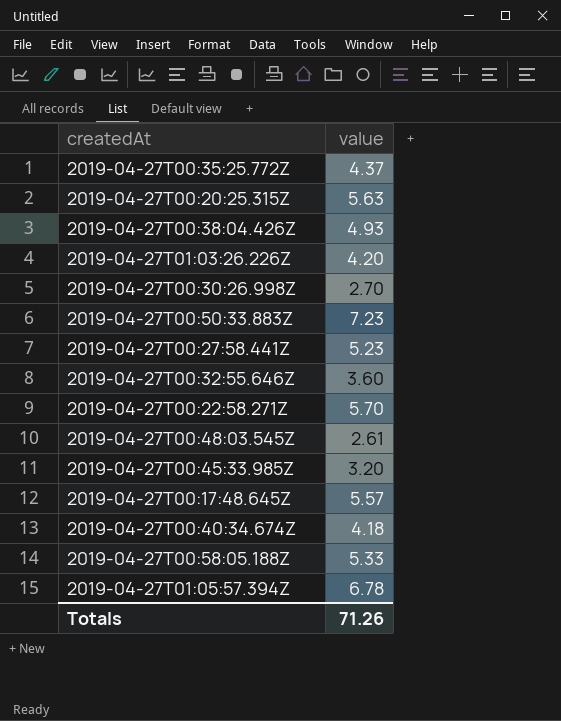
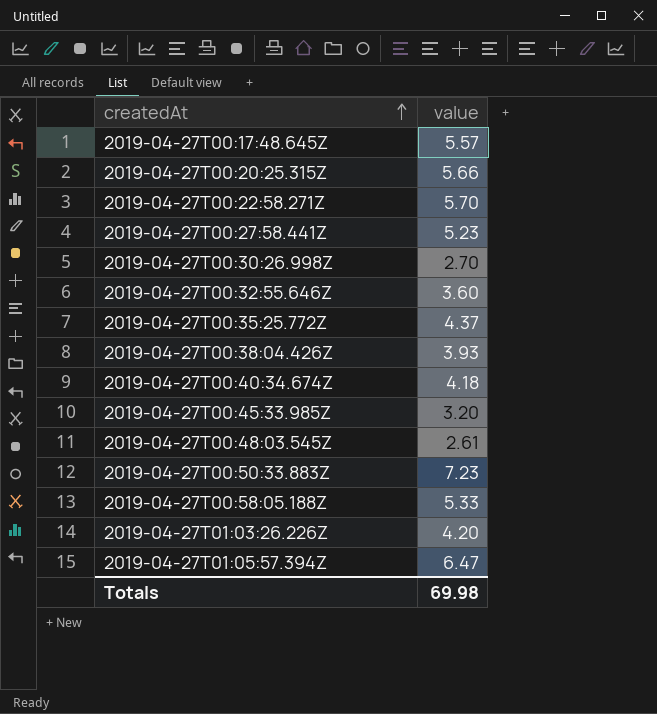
row order: none -> createdAt ascending
2019-04-27T00:20:25.315Z | value: 5.63 -> 5.66
2019-04-27T00:38:04.426Z | value: 4.93 -> 3.93
2019-04-27T01:05:57.394Z | value: 6.78 -> 6.47
Totals | value: 71.26 -> 69.98

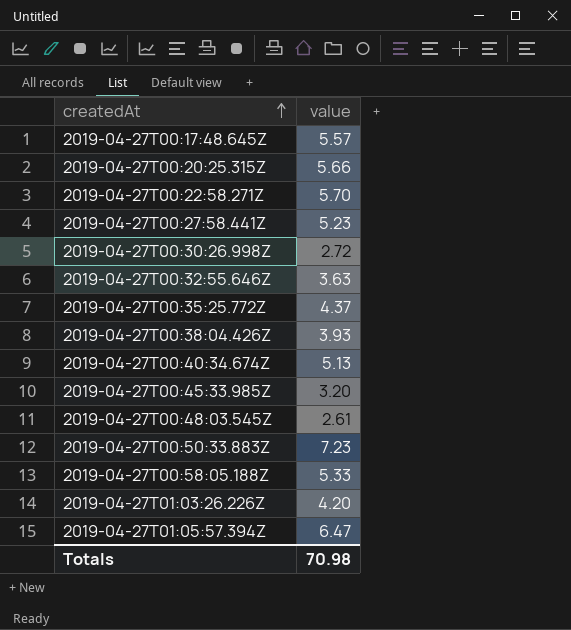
2019-04-27T00:30:26.998Z | value: 2.70 -> 2.72
2019-04-27T00:32:55.646Z | value: 3.60 -> 3.63
2019-04-27T00:40:34.674Z | value: 4.18 -> 5.13
Totals | value: 69.98 -> 70.98

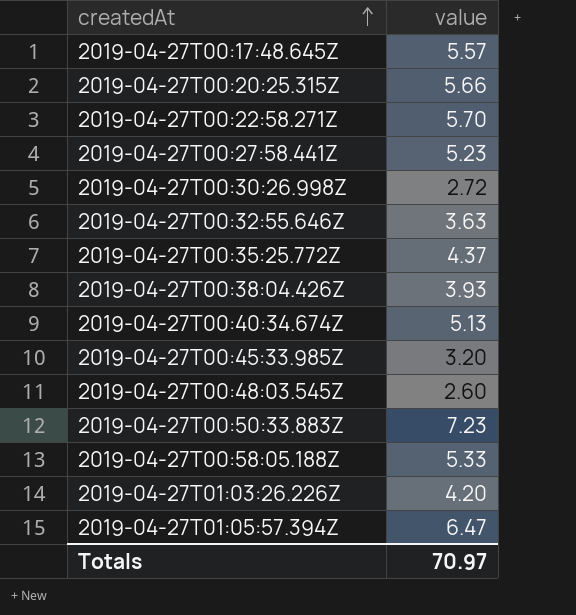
2019-04-27T00:48:03.545Z | value: 2.61 -> 2.60
Totals | value: 70.98 -> 70.97

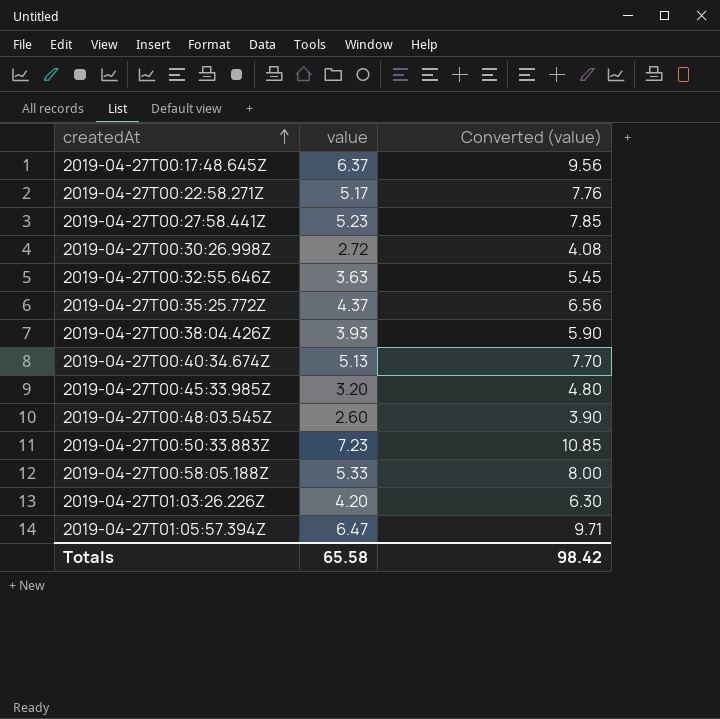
column Converted (value) | formula: none -> [value] * 1.5
row 2019-04-27T00:20:25.315Z: 5.66 -> none
2019-04-27T00:17:48.645Z | value: 5.57 -> 6.37
2019-04-27T00:22:58.271Z | value: 5.70 -> 5.17
Totals | value: 70.97 -> 65.58

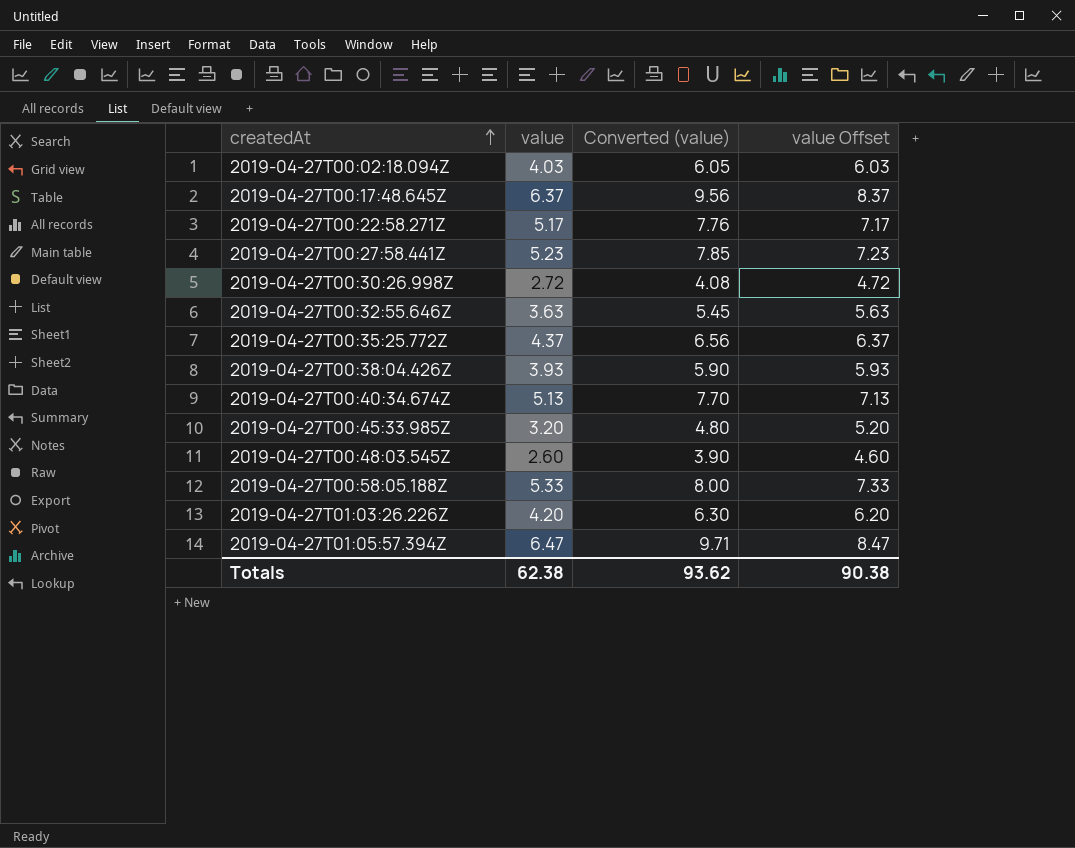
column value Offset | formula: none -> [value] + 2
row 2019-04-27T00:50:33.883Z: 7.23 | 10.85 -> none
row 2019-04-27T00:02:18.094Z: none -> 4.03 | 6.05 | 6.03
Totals | value: 65.58 -> 62.38
Totals | Converted (value): 98.42 -> 93.62

